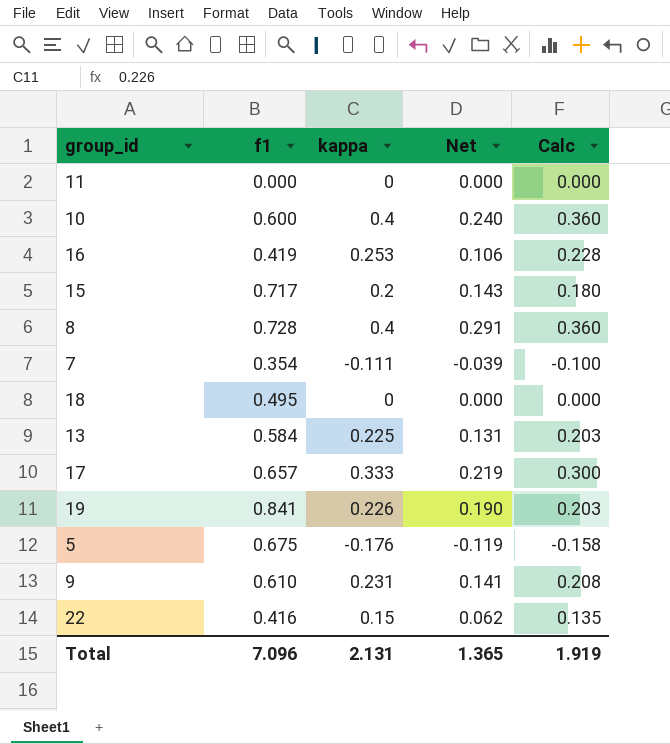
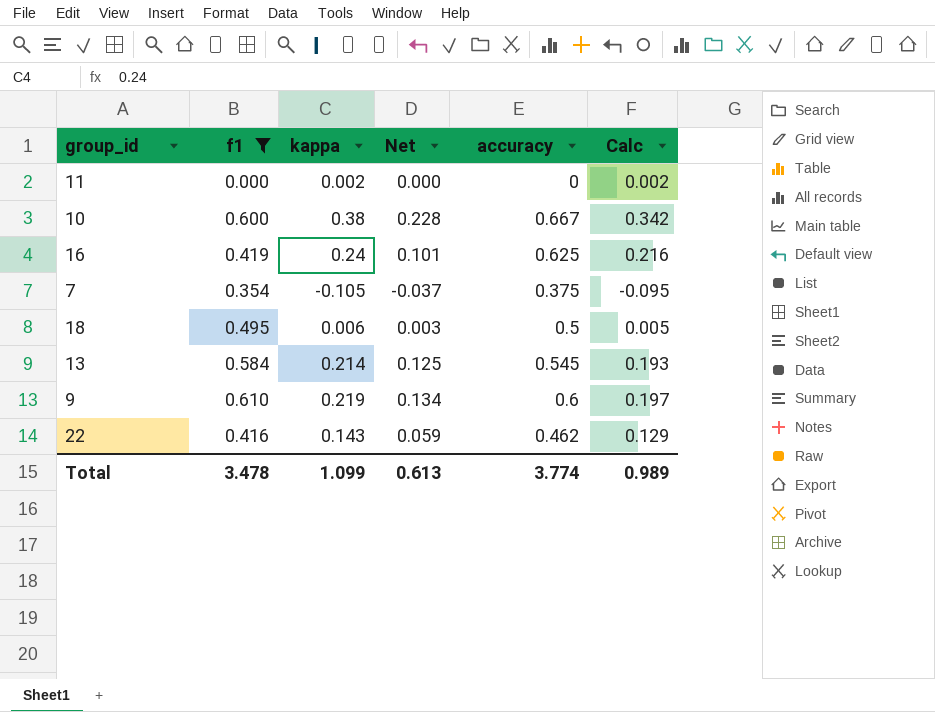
filter: none -> f1 <= 0.610
column accuracy | position: none -> 5
11 | kappa: 0 -> 0.002
11 | Calc: 0.000 -> 0.002
10 | kappa: 0.4 -> 0.38
10 | Net: 0.240 -> 0.228
10 | Calc: 0.360 -> 0.342
16 | kappa: 0.253 -> 0.24
16 | Net: 0.106 -> 0.101
16 | Calc: 0.228 -> 0.216
7 | kappa: -0.111 -> -0.105
7 | Net: -0.039 -> -0.037
7 | Calc: -0.100 -> -0.095
18 | kappa: 0 -> 0.006
18 | Net: 0.000 -> 0.003
18 | Calc: 0.000 -> 0.005
13 | kappa: 0.225 -> 0.214
13 | Net: 0.131 -> 0.125
13 | Calc: 0.203 -> 0.193
9 | kappa: 0.231 -> 0.219
9 | Net: 0.141 -> 0.134
9 | Calc: 0.208 -> 0.197
22 | kappa: 0.15 -> 0.143
22 | Net: 0.062 -> 0.059
22 | Calc: 0.135 -> 0.129
Total | f1: 7.096 -> 3.478
Total | kappa: 2.131 -> 1.099
Total | Net: 1.365 -> 0.613
Total | Calc: 1.919 -> 0.989

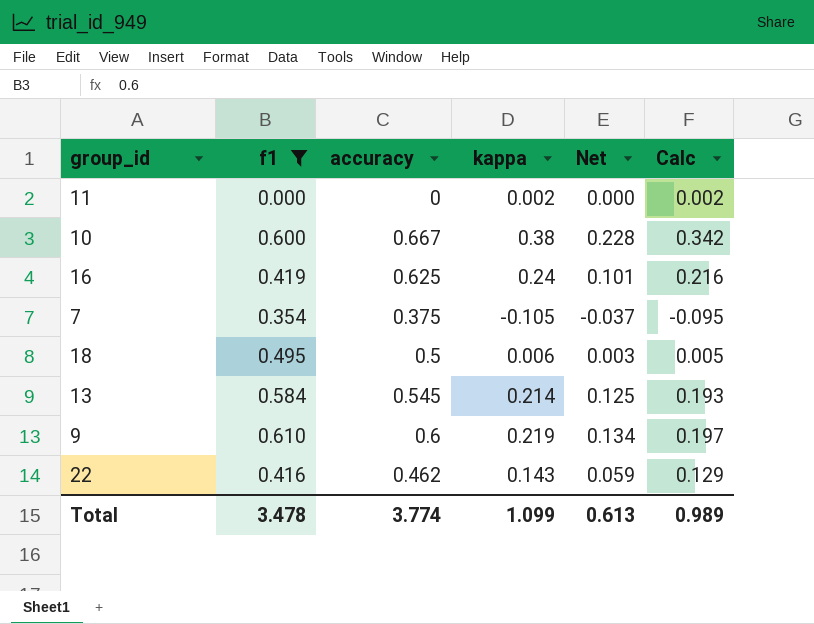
column accuracy | position: 5 -> 3

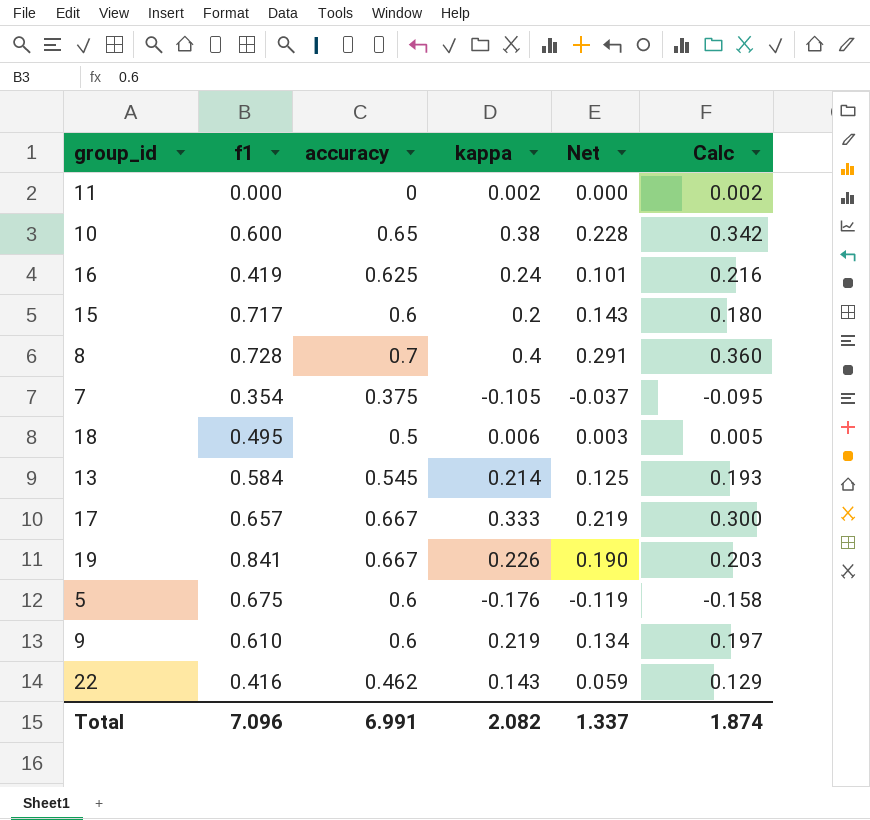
filter: f1 <= 0.610 -> none
10 | accuracy: 0.667 -> 0.65
Total | f1: 3.478 -> 7.096
Total | accuracy: 3.774 -> 6.991
Total | kappa: 1.099 -> 2.082
Total | Net: 0.613 -> 1.337
Total | Calc: 0.989 -> 1.874

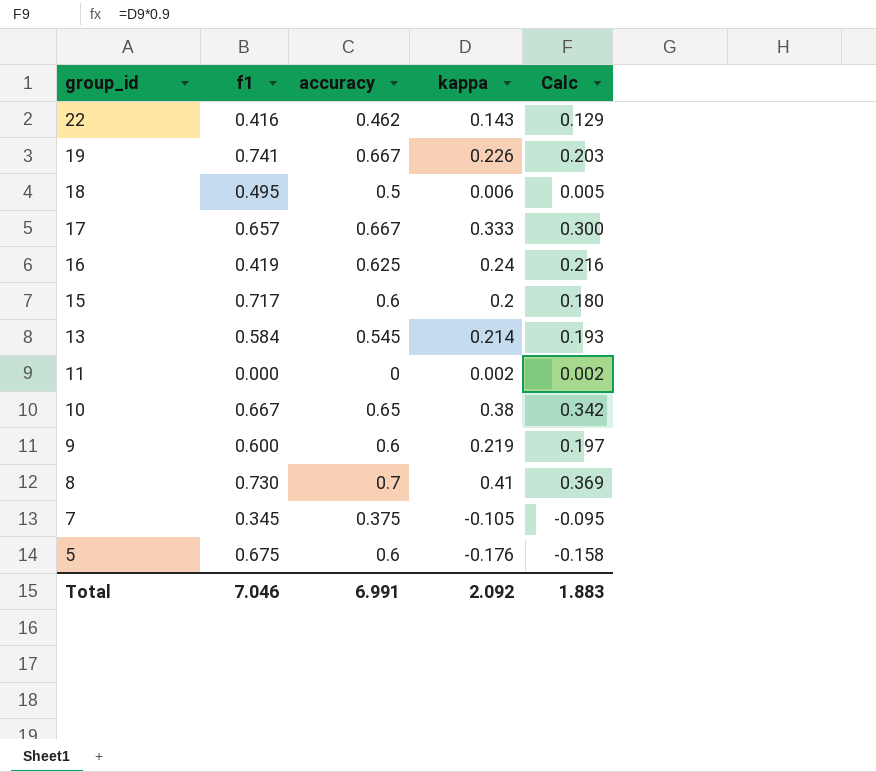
row order: none -> group_id descending
column Net | formula: [f1] * [kappa] -> none
19 | f1: 0.841 -> 0.741
10 | f1: 0.600 -> 0.667
9 | f1: 0.610 -> 0.600
8 | f1: 0.728 -> 0.730
8 | kappa: 0.4 -> 0.41
8 | Calc: 0.360 -> 0.369
7 | f1: 0.354 -> 0.345
Total | f1: 7.096 -> 7.046
Total | kappa: 2.082 -> 2.092
Total | Calc: 1.874 -> 1.883

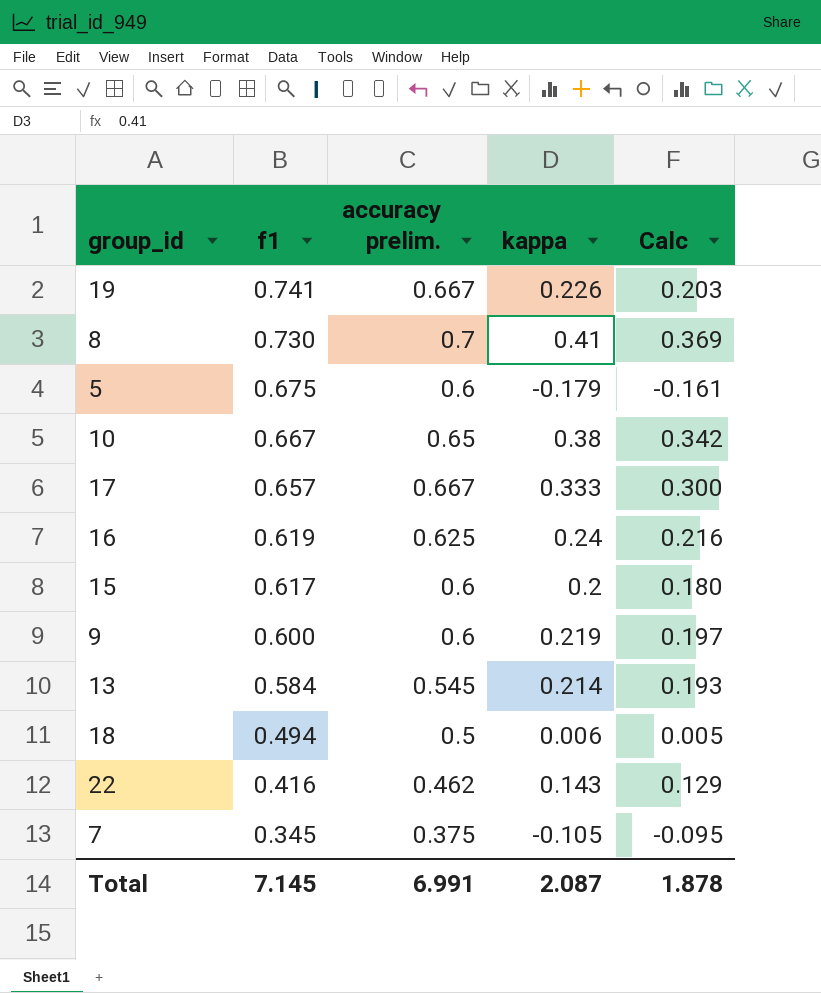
row order: group_id descending -> f1 descending
column name: accuracy -> accuracy prelim.
row 11: 0.000 | 0 | 0.002 | 0.002 -> none
5 | kappa: -0.176 -> -0.179
5 | Calc: -0.158 -> -0.161
16 | f1: 0.419 -> 0.619
15 | f1: 0.717 -> 0.617
18 | f1: 0.495 -> 0.494
Total | f1: 7.046 -> 7.145
Total | kappa: 2.092 -> 2.087
Total | Calc: 1.883 -> 1.878

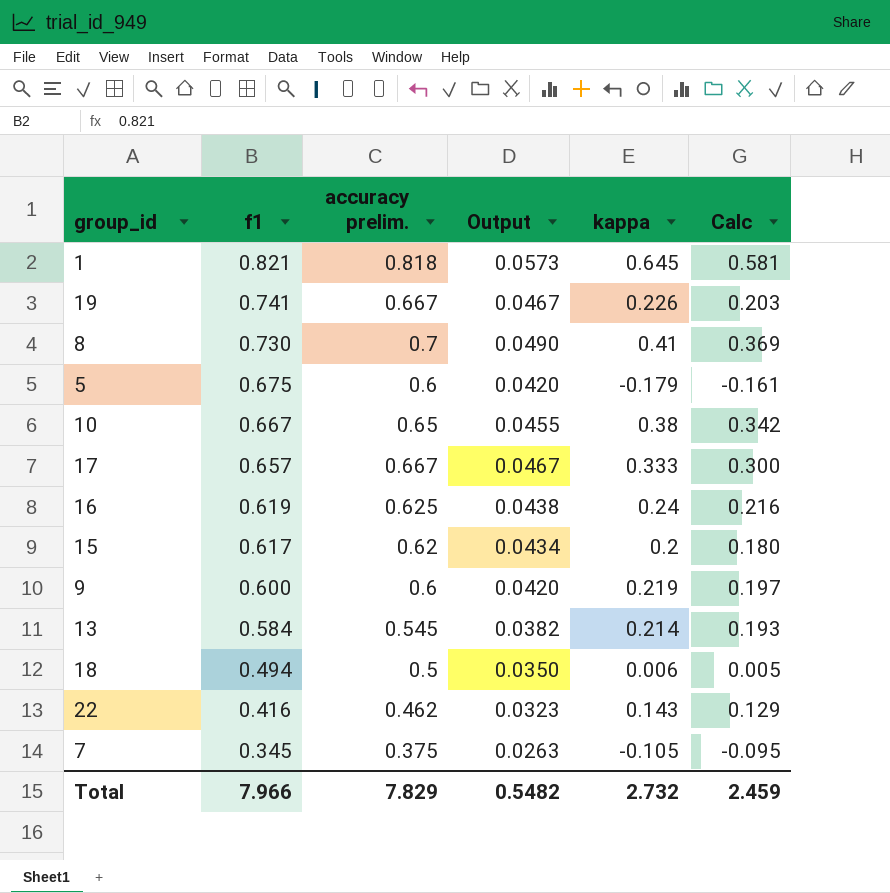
column Output | formula: none -> [accuracy prelim.] * 0.07
row 1: none -> 0.821 | 0.818 | 0.0573 | 0.645 | 0.581
15 | accuracy prelim.: 0.6 -> 0.62
Total | f1: 7.145 -> 7.966
Total | accuracy prelim.: 6.991 -> 7.829
Total | kappa: 2.087 -> 2.732
Total | Calc: 1.878 -> 2.459

